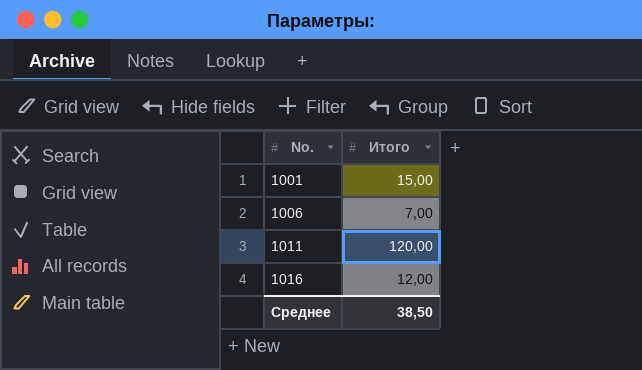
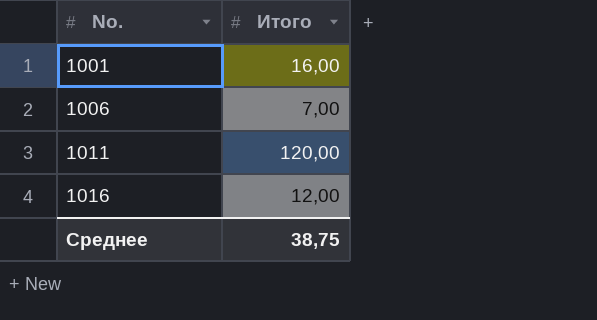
1001 | Итого: 15,00 -> 16,00
Среднее | Итого: 38,50 -> 38,75

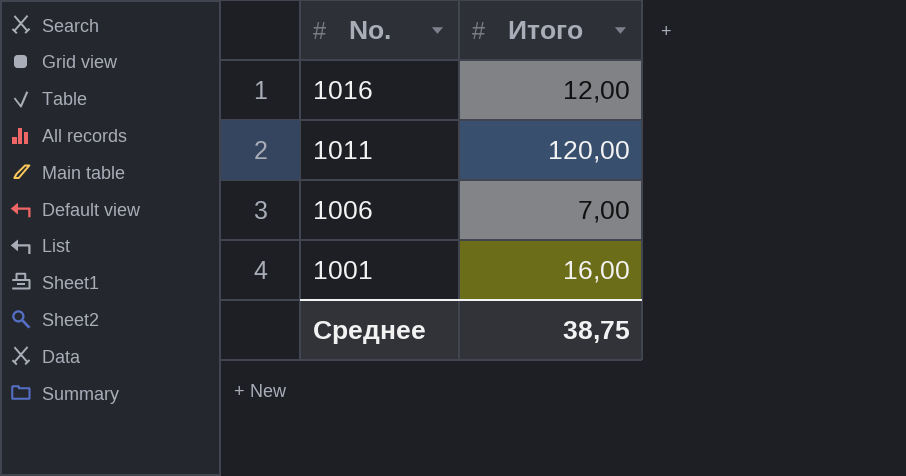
row order: No. ascending -> No. descending

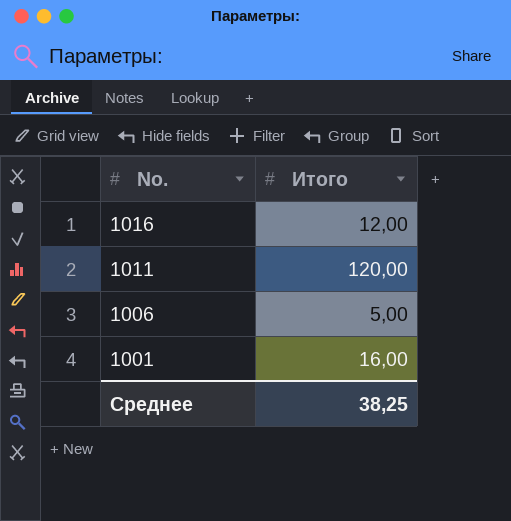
1006 | Итого: 7,00 -> 5,00
Среднее | Итого: 38,75 -> 38,25

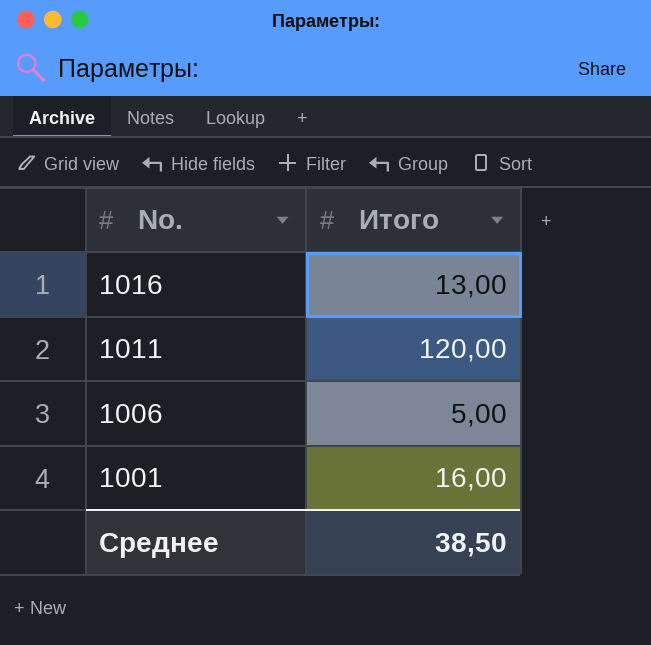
1016 | Итого: 12,00 -> 13,00
Среднее | Итого: 38,25 -> 38,50

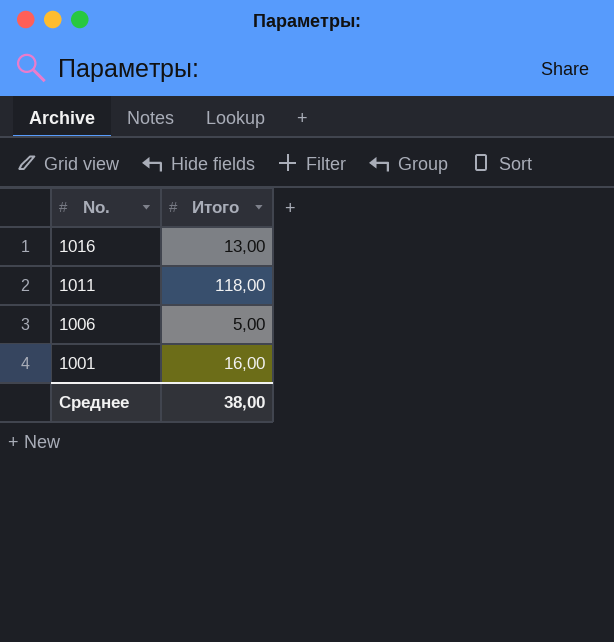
1011 | Итого: 120,00 -> 118,00
Среднее | Итого: 38,50 -> 38,00

